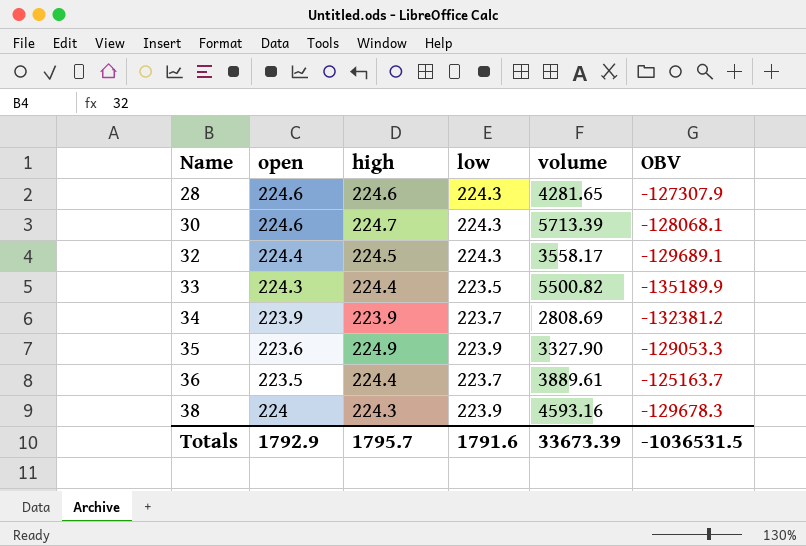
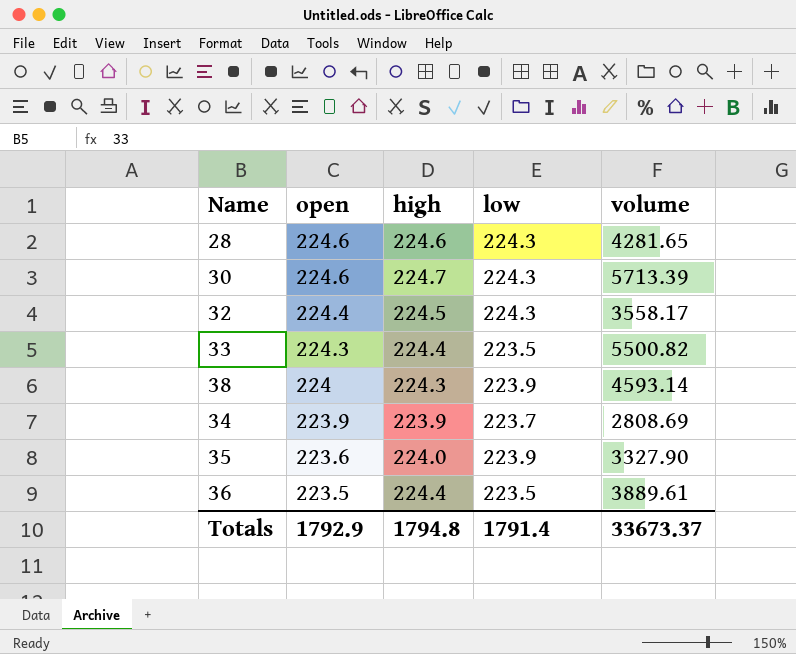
row order: Name ascending -> open descending
column OBV | position: 6 -> none
38 | volume: 4593.16 -> 4593.14
35 | high: 224.9 -> 224.0
36 | low: 223.7 -> 223.5
Totals | high: 1795.7 -> 1794.8
Totals | low: 1791.6 -> 1791.4
Totals | volume: 33673.39 -> 33673.37

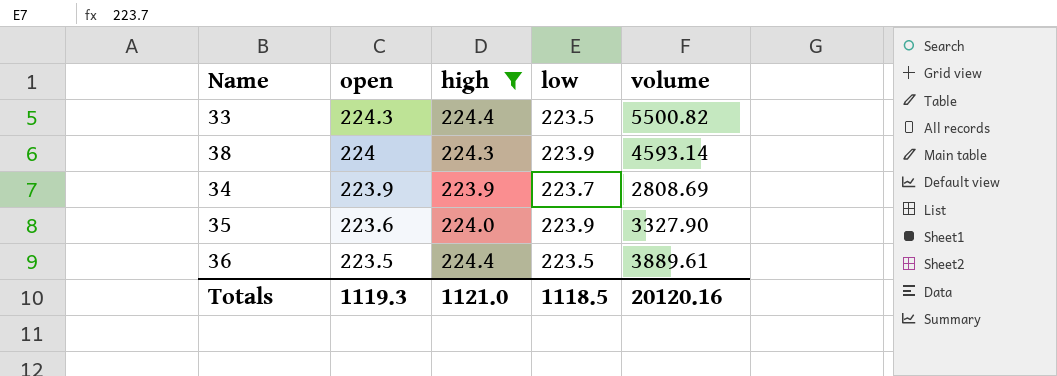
filter: none -> high <= 224.4
Totals | open: 1792.9 -> 1119.3
Totals | high: 1794.8 -> 1121.0
Totals | low: 1791.4 -> 1118.5
Totals | volume: 33673.37 -> 20120.16

